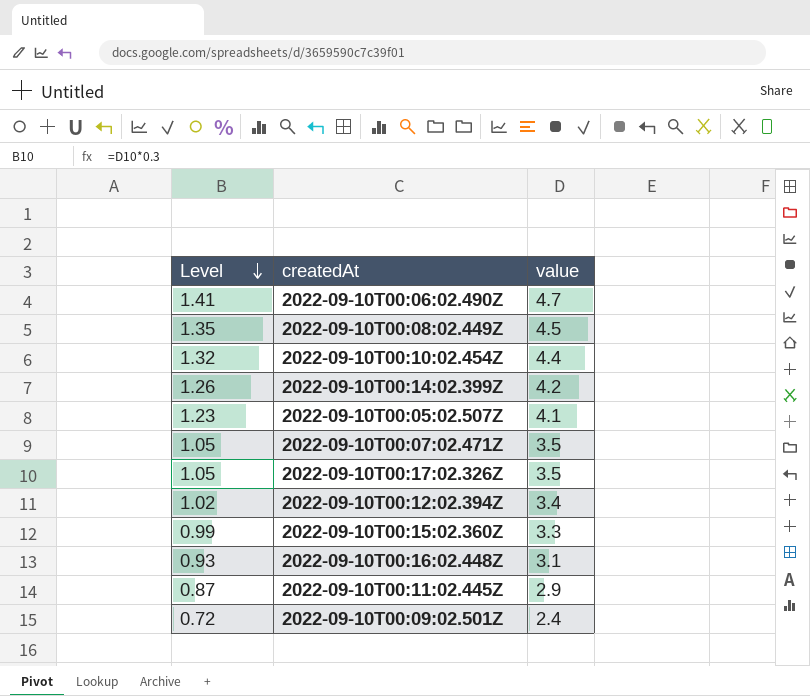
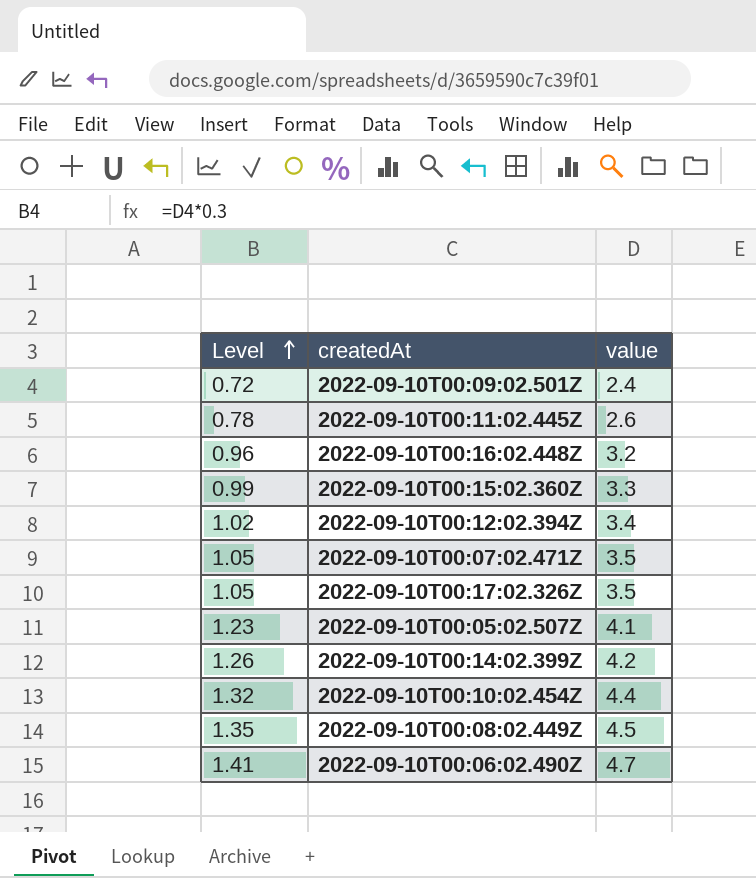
row order: Level descending -> Level ascending
2022-09-10T00:11:02.445Z | Level: 0.87 -> 0.78
2022-09-10T00:11:02.445Z | value: 2.9 -> 2.6
2022-09-10T00:16:02.448Z | Level: 0.93 -> 0.96
2022-09-10T00:16:02.448Z | value: 3.1 -> 3.2

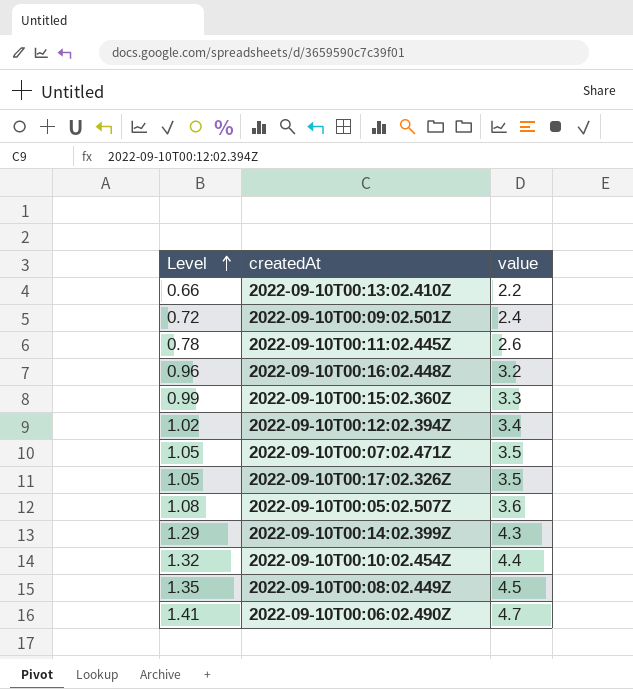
row 2022-09-10T00:13:02.410Z: none -> 0.66 | 2.2
2022-09-10T00:05:02.507Z | Level: 1.23 -> 1.08
2022-09-10T00:05:02.507Z | value: 4.1 -> 3.6
2022-09-10T00:14:02.399Z | Level: 1.26 -> 1.29
2022-09-10T00:14:02.399Z | value: 4.2 -> 4.3

